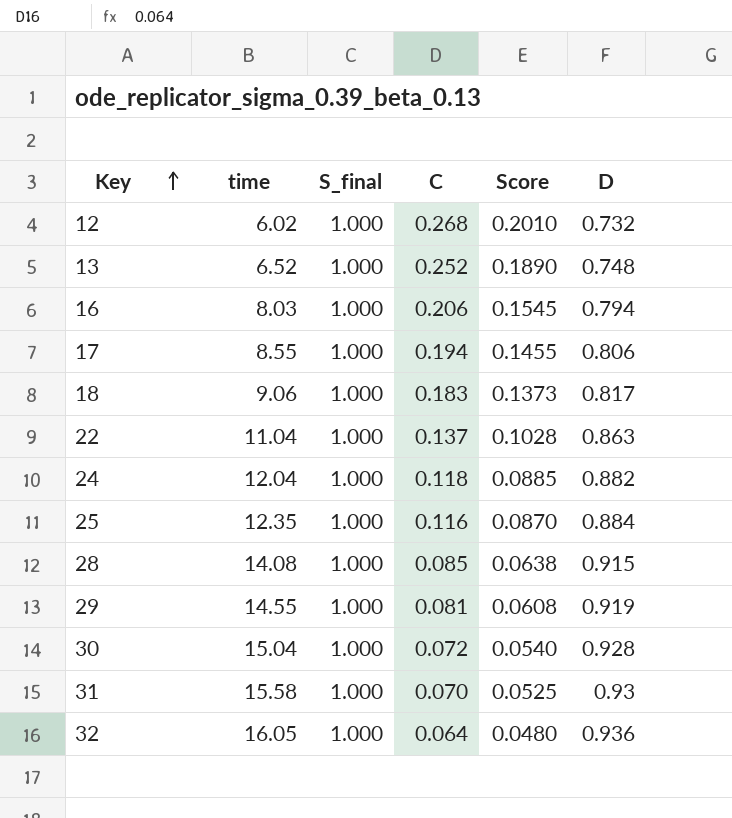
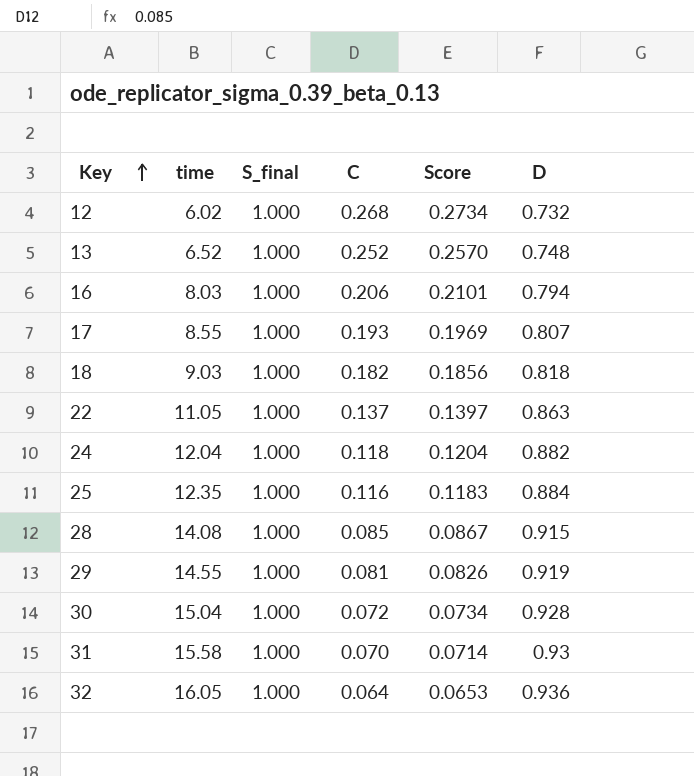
column Score | formula: [C] * 0.75 -> [C] * 1.02
17 | C: 0.194 -> 0.193
17 | D: 0.806 -> 0.807
18 | time: 9.06 -> 9.03
18 | C: 0.183 -> 0.182
18 | D: 0.817 -> 0.818
22 | time: 11.04 -> 11.05

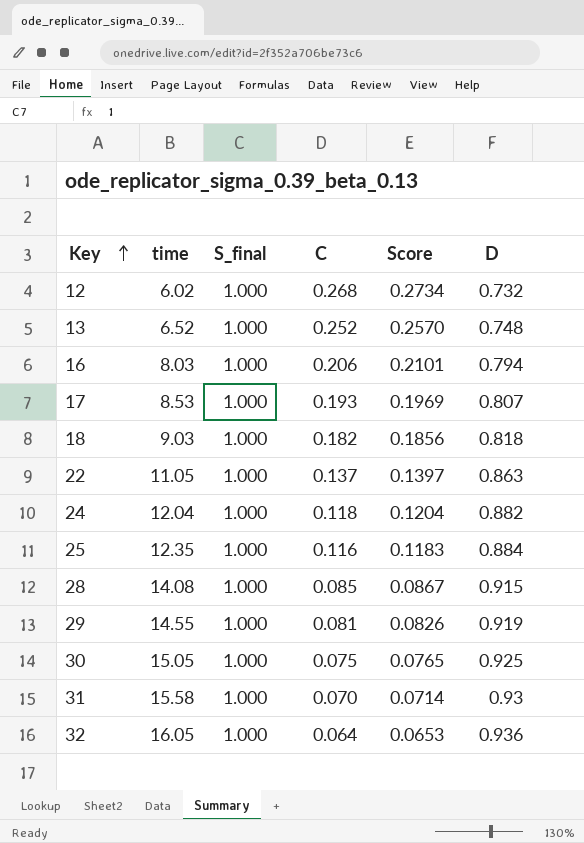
17 | time: 8.55 -> 8.53
30 | time: 15.04 -> 15.05
30 | C: 0.072 -> 0.075
30 | Score: 0.0734 -> 0.0765
30 | D: 0.928 -> 0.925

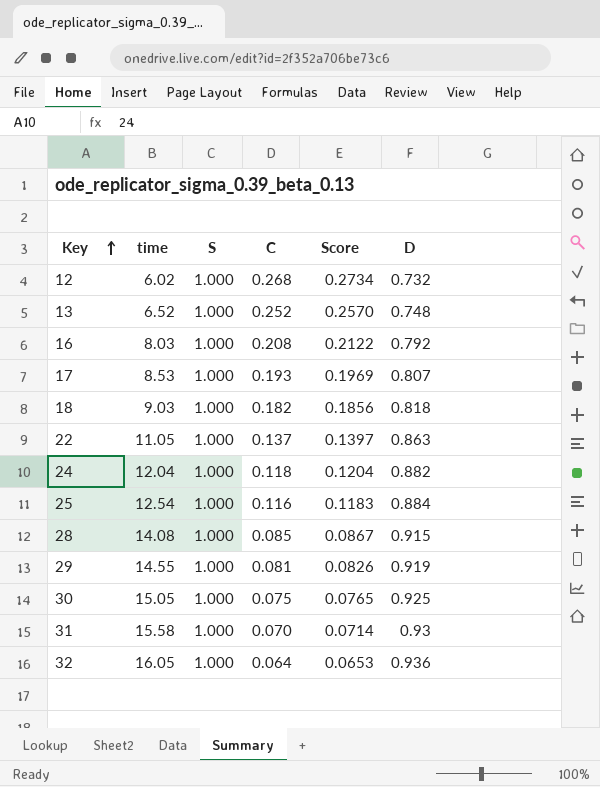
column name: S_final -> S
16 | C: 0.206 -> 0.208
16 | Score: 0.2101 -> 0.2122
16 | D: 0.794 -> 0.792
25 | time: 12.35 -> 12.54

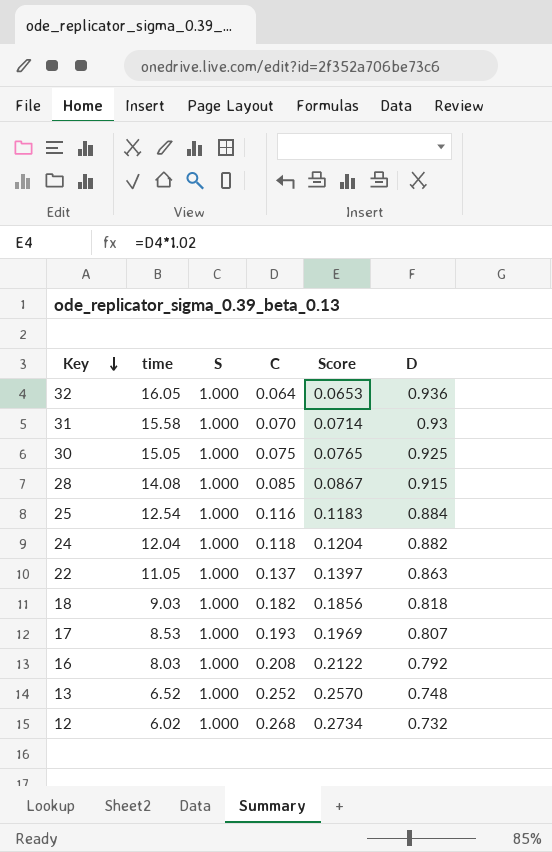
row order: Key ascending -> Key descending
row 29: 14.55 | 1.000 | 0.081 | 0.0826 | 0.919 -> none

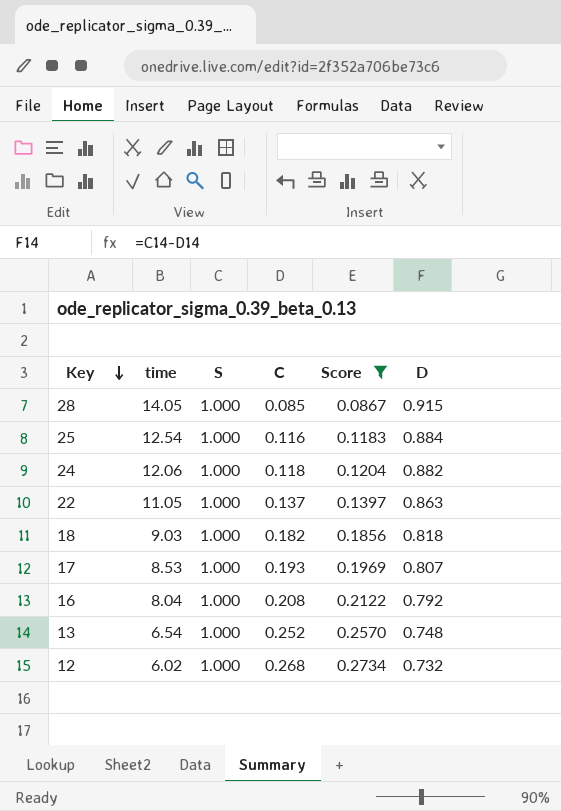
filter: none -> Score >= 0.0867
28 | time: 14.08 -> 14.05
24 | time: 12.04 -> 12.06
16 | time: 8.03 -> 8.04
13 | time: 6.52 -> 6.54

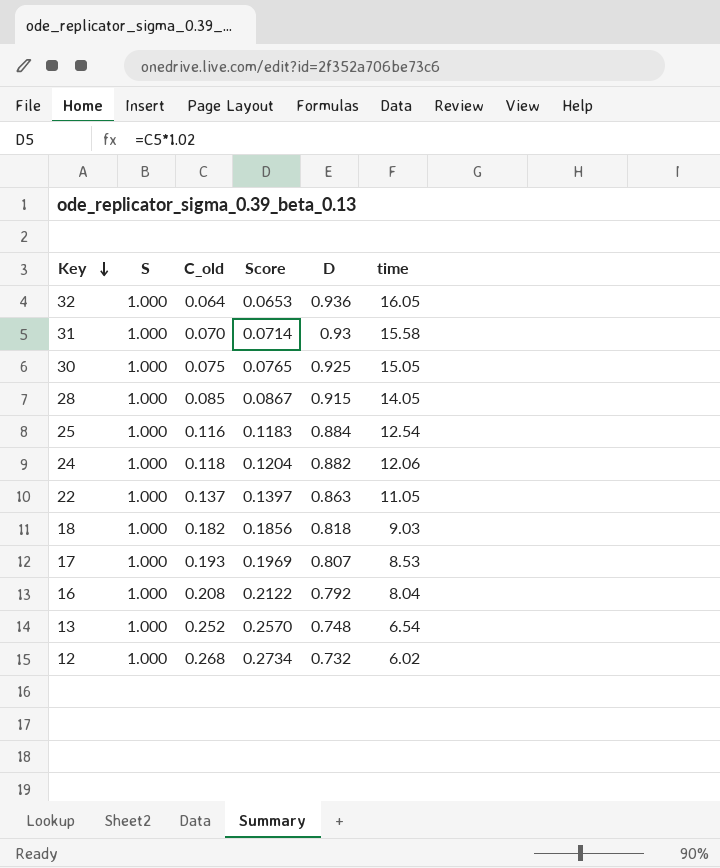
filter: Score >= 0.0867 -> none
column name: C -> C_old
column time | position: 2 -> 6

